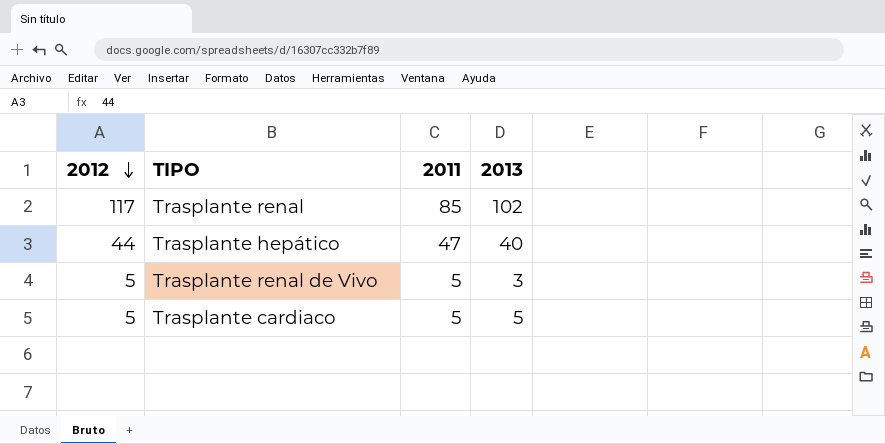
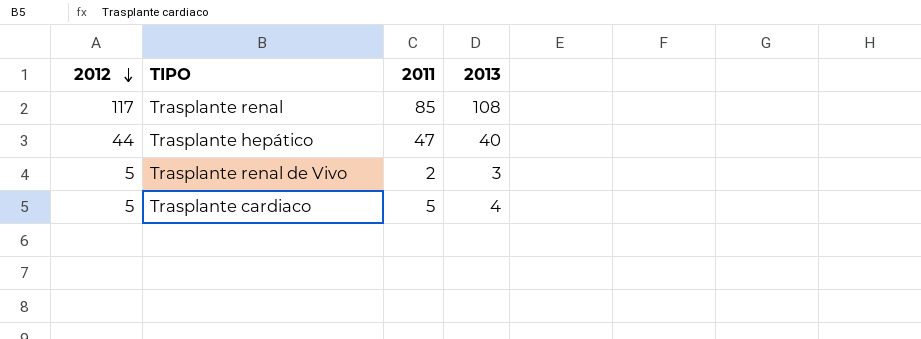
Trasplante renal | 2013: 102 -> 108
Trasplante renal de Vivo | 2011: 5 -> 2
Trasplante cardiaco | 2013: 5 -> 4

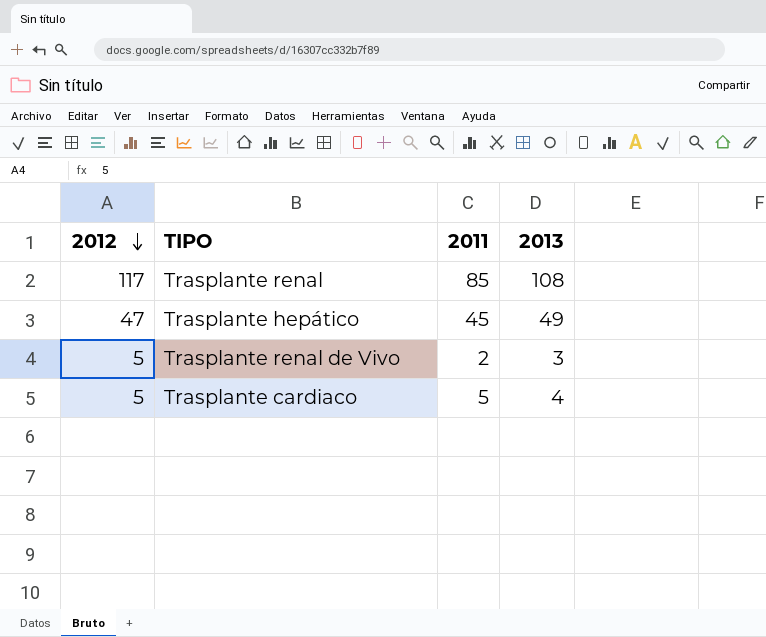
Trasplante hepático | 2012: 44 -> 47
Trasplante hepático | 2011: 47 -> 45
Trasplante hepático | 2013: 40 -> 49

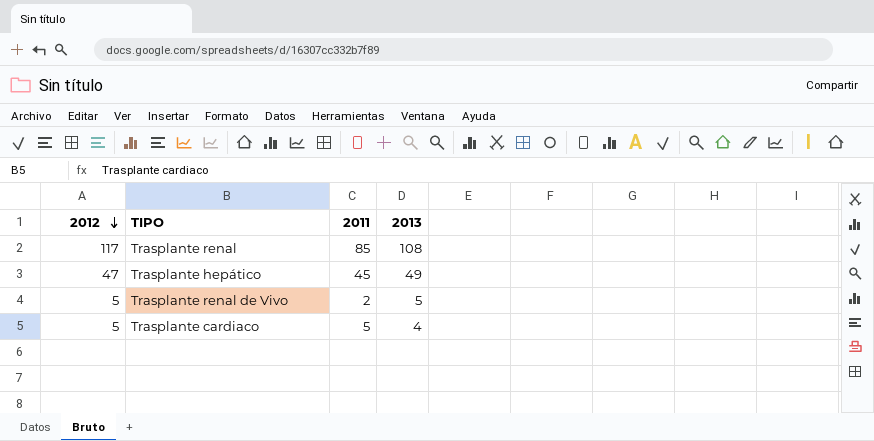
Trasplante renal de Vivo | 2013: 3 -> 5

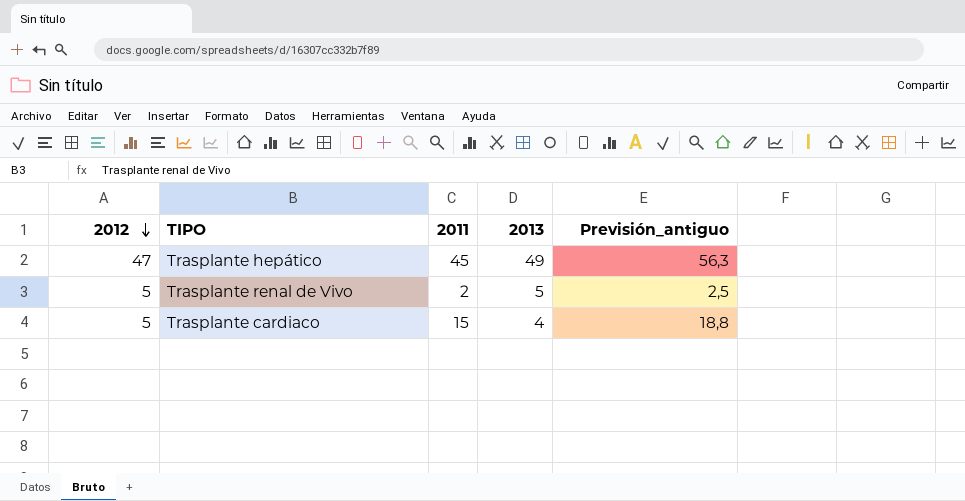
column Previsión_antiguo | formula: none -> [2011] * 1,25
row Trasplante renal: 117 | 85 | 108 -> none
Trasplante cardiaco | 2011: 5 -> 15

